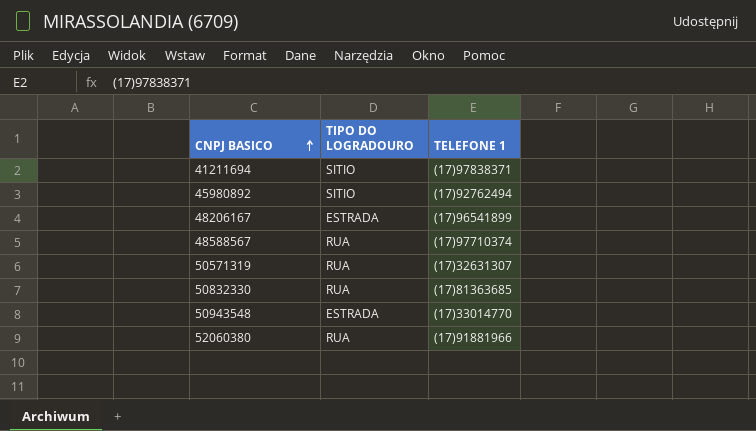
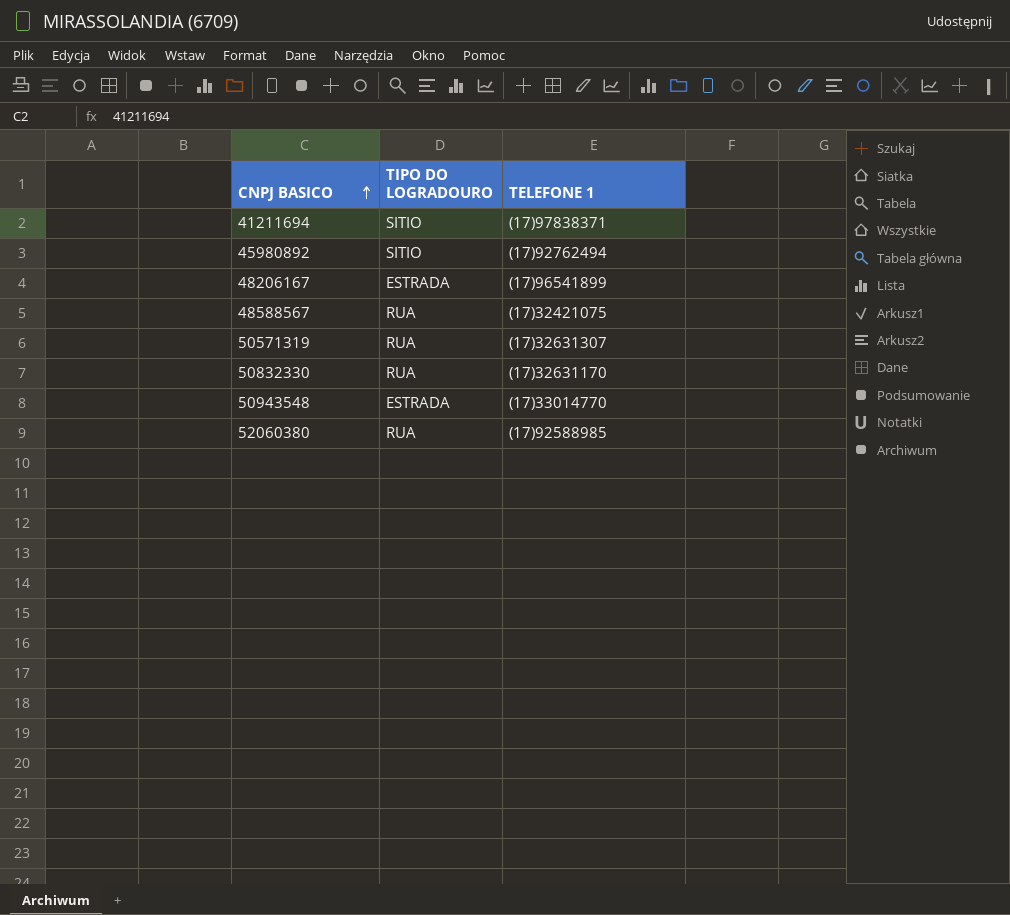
48588567 | TELEFONE 1: (17)97710374 -> (17)32421075
50832330 | TELEFONE 1: (17)81363685 -> (17)32631170
52060380 | TELEFONE 1: (17)91881966 -> (17)92588985

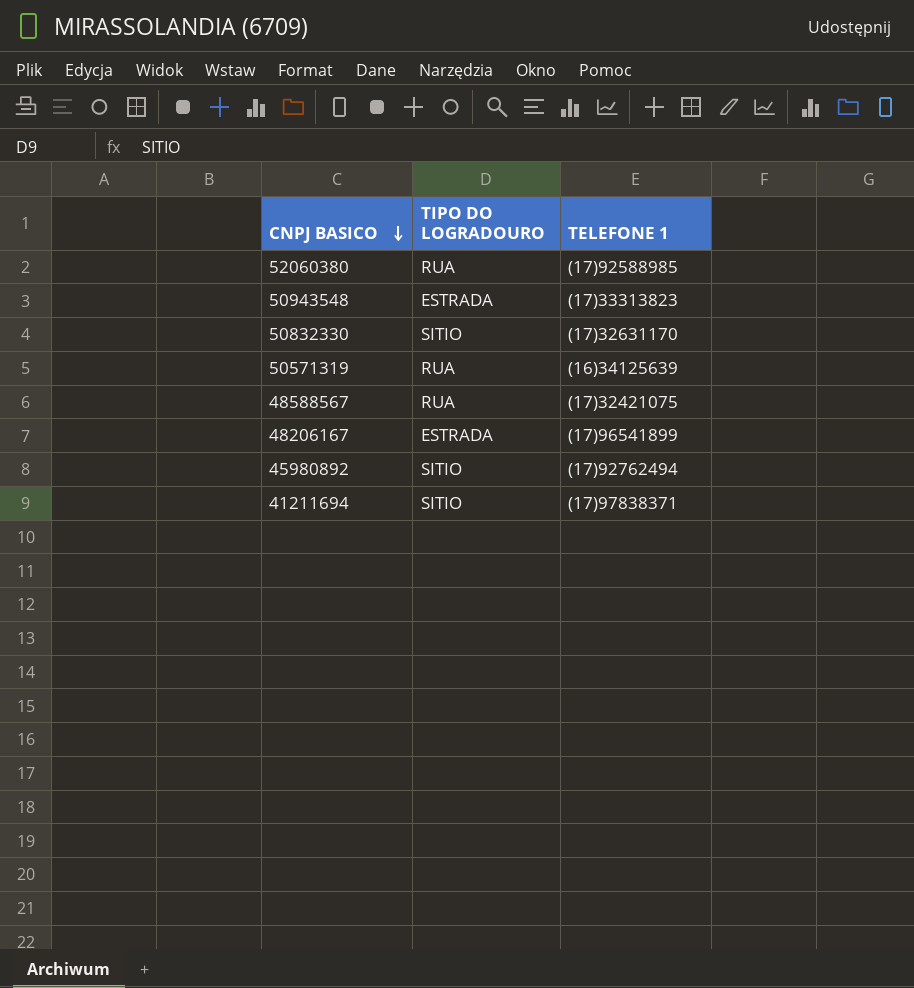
row order: CNPJ BASICO ascending -> CNPJ BASICO descending
50943548 | TELEFONE 1: (17)33014770 -> (17)33313823
50832330 | TIPO DO LOGRADOURO: RUA -> SITIO
50571319 | TELEFONE 1: (17)32631307 -> (16)34125639

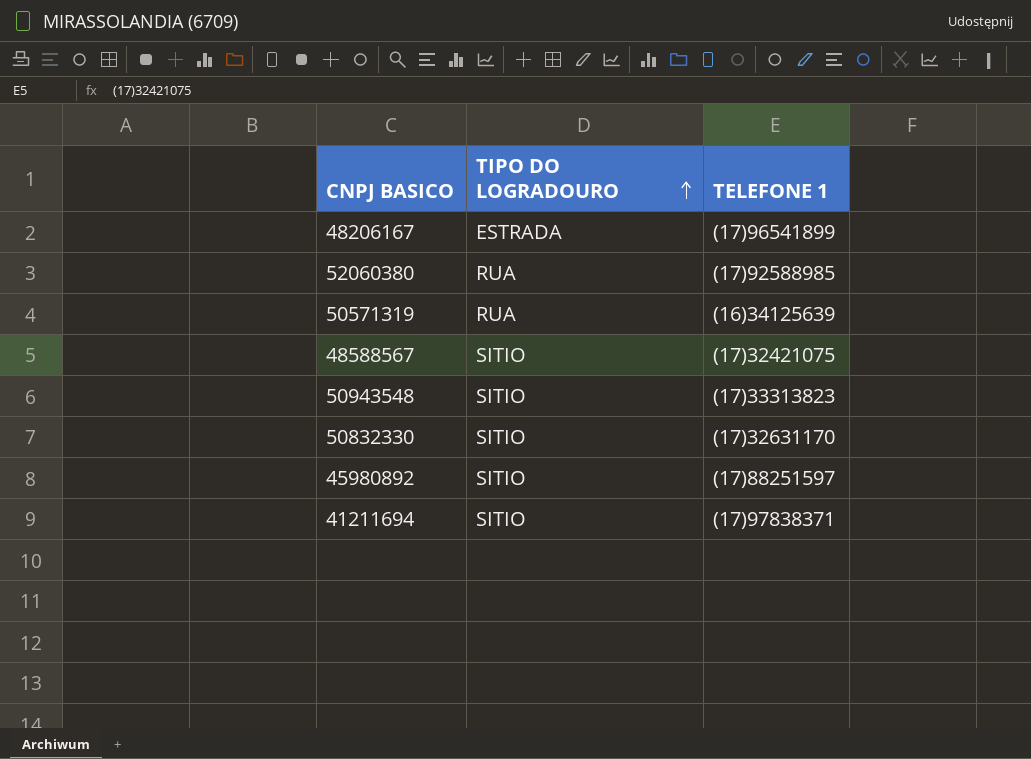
row order: CNPJ BASICO descending -> TIPO DO LOGRADOURO ascending
48588567 | TIPO DO LOGRADOURO: RUA -> SITIO
50943548 | TIPO DO LOGRADOURO: ESTRADA -> SITIO
45980892 | TELEFONE 1: (17)92762494 -> (17)88251597

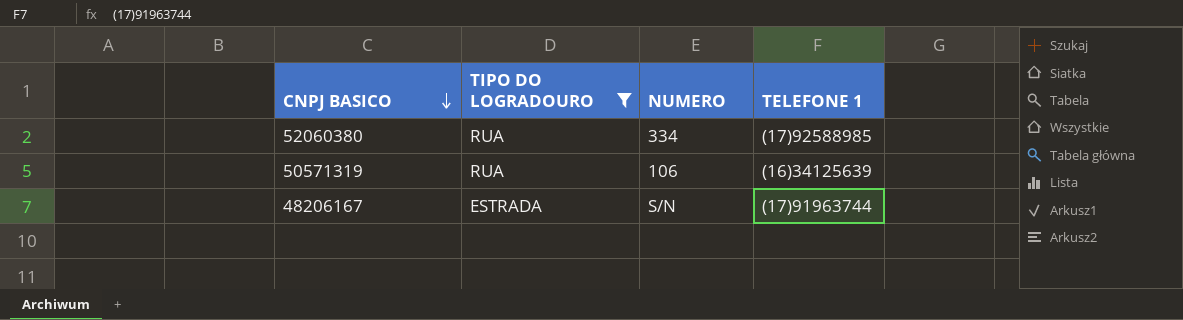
filter: none -> TIPO DO LOGRADOURO != SITIO
row order: TIPO DO LOGRADOURO ascending -> CNPJ BASICO descending
column NUMERO | position: none -> 3
48206167 | TELEFONE 1: (17)96541899 -> (17)91963744

